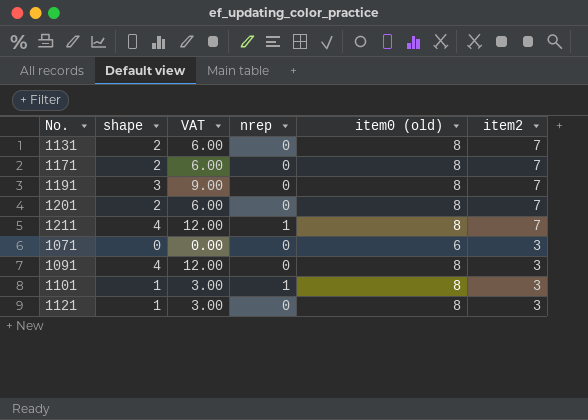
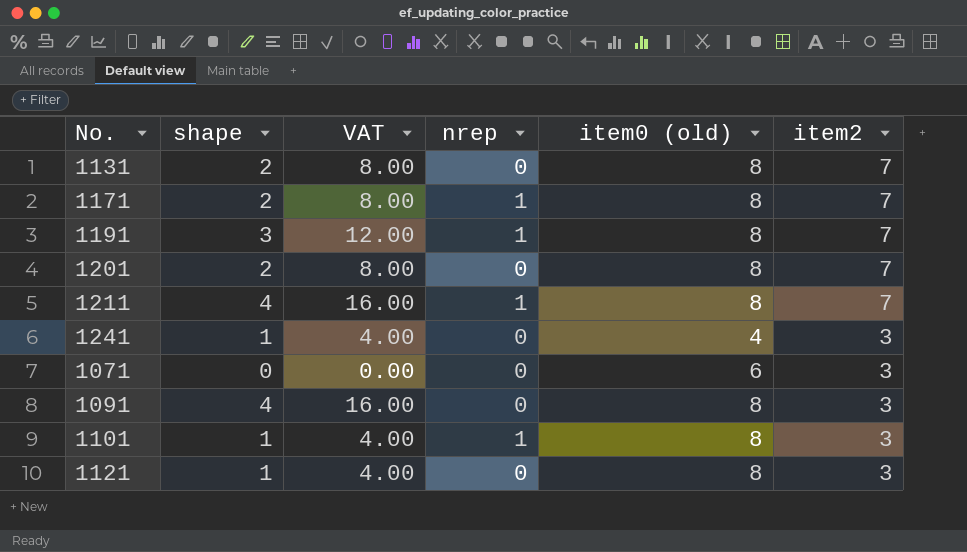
column VAT | formula: [shape] * 3 -> [shape] * 4
1171 | nrep: 0 -> 1
1191 | nrep: 0 -> 1
row 1241: none -> 1 | 4.00 | 0 | 4 | 3

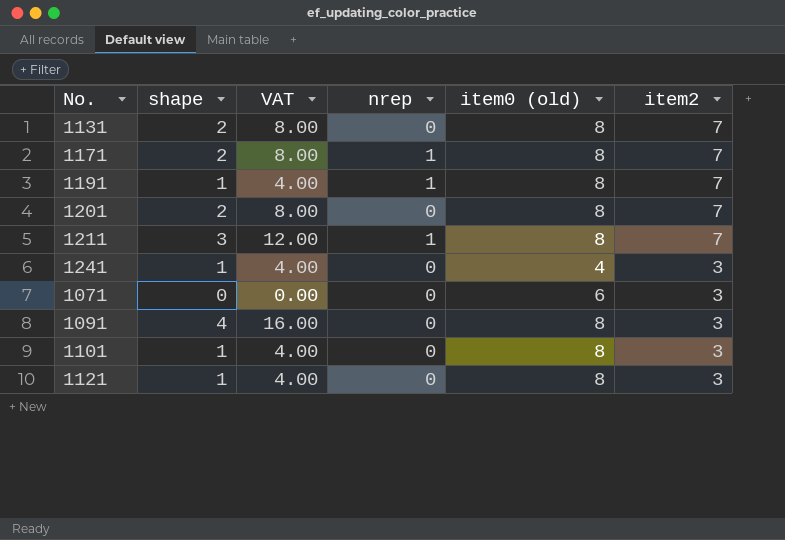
1191 | shape: 3 -> 1
1191 | VAT: 12.00 -> 4.00
1211 | shape: 4 -> 3
1211 | VAT: 16.00 -> 12.00
1101 | nrep: 1 -> 0

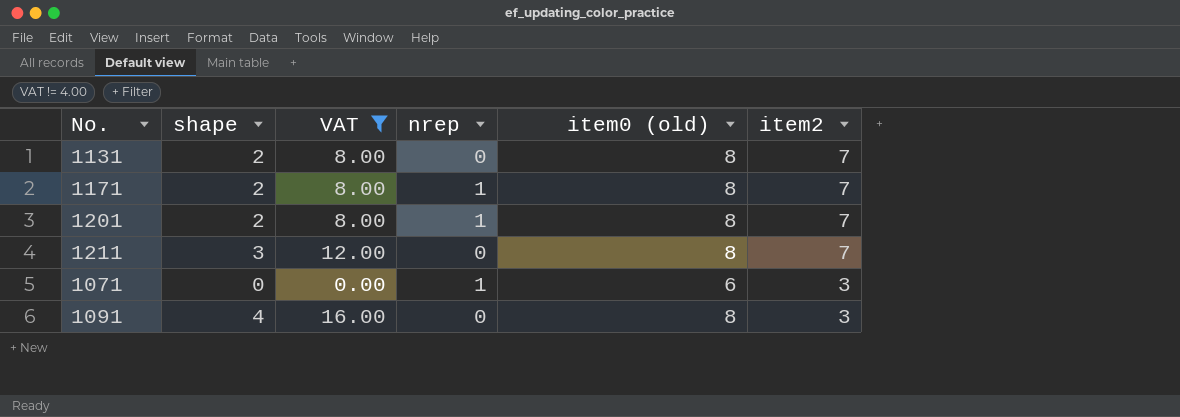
filter: none -> VAT != 4.00
1201 | nrep: 0 -> 1
1211 | nrep: 1 -> 0
1071 | nrep: 0 -> 1

